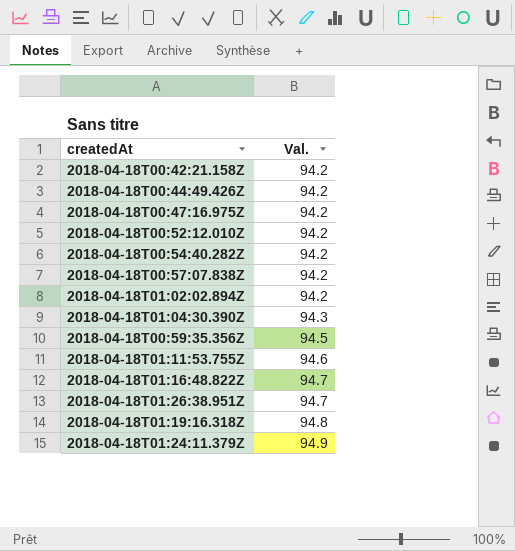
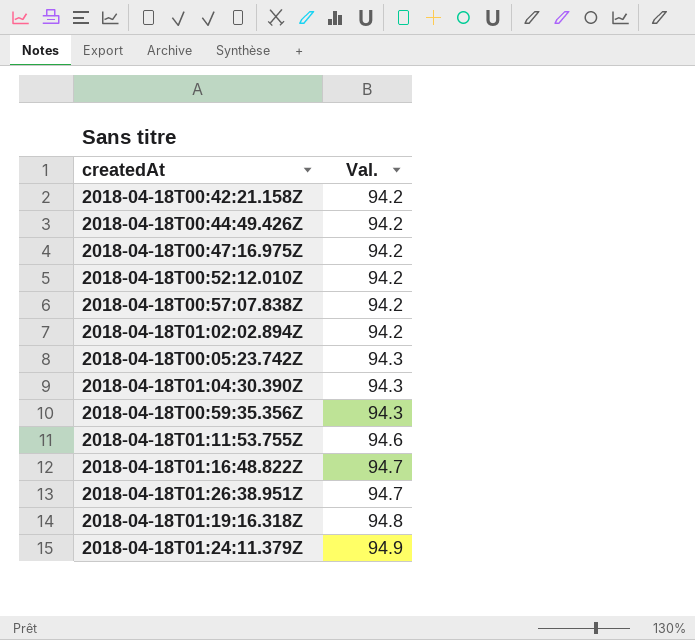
row 2018-04-18T00:54:40.282Z: 94.2 -> none
row 2018-04-18T00:05:23.742Z: none -> 94.3
2018-04-18T00:59:35.356Z | Val.: 94.5 -> 94.3

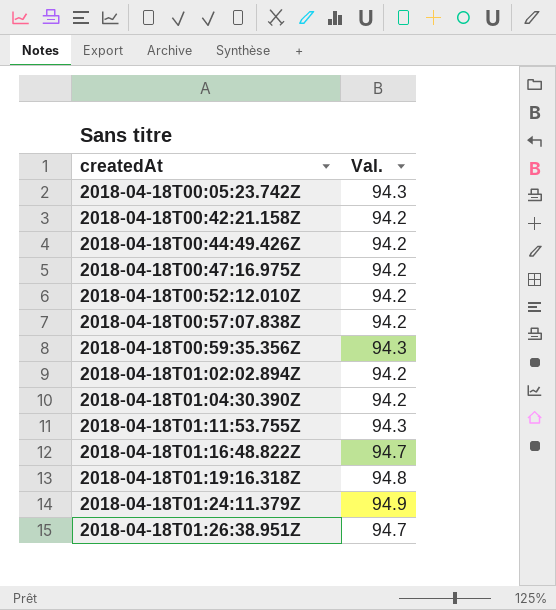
row order: Val. ascending -> createdAt ascending
2018-04-18T01:04:30.390Z | Val.: 94.3 -> 94.2
2018-04-18T01:11:53.755Z | Val.: 94.6 -> 94.3

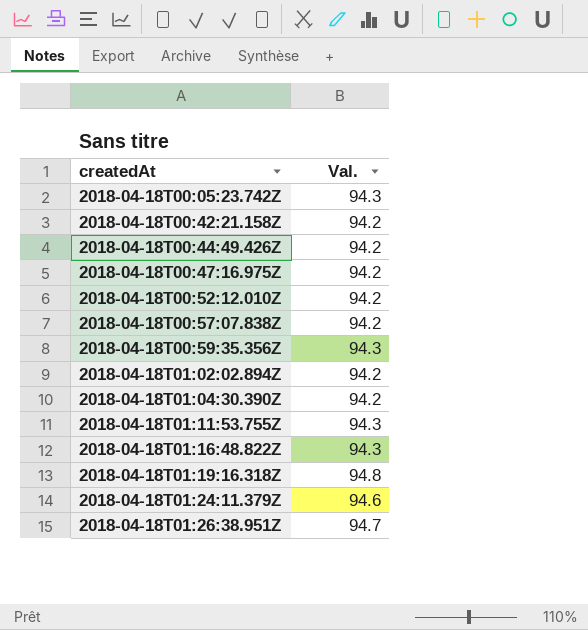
2018-04-18T01:16:48.822Z | Val.: 94.7 -> 94.3
2018-04-18T01:24:11.379Z | Val.: 94.9 -> 94.6

